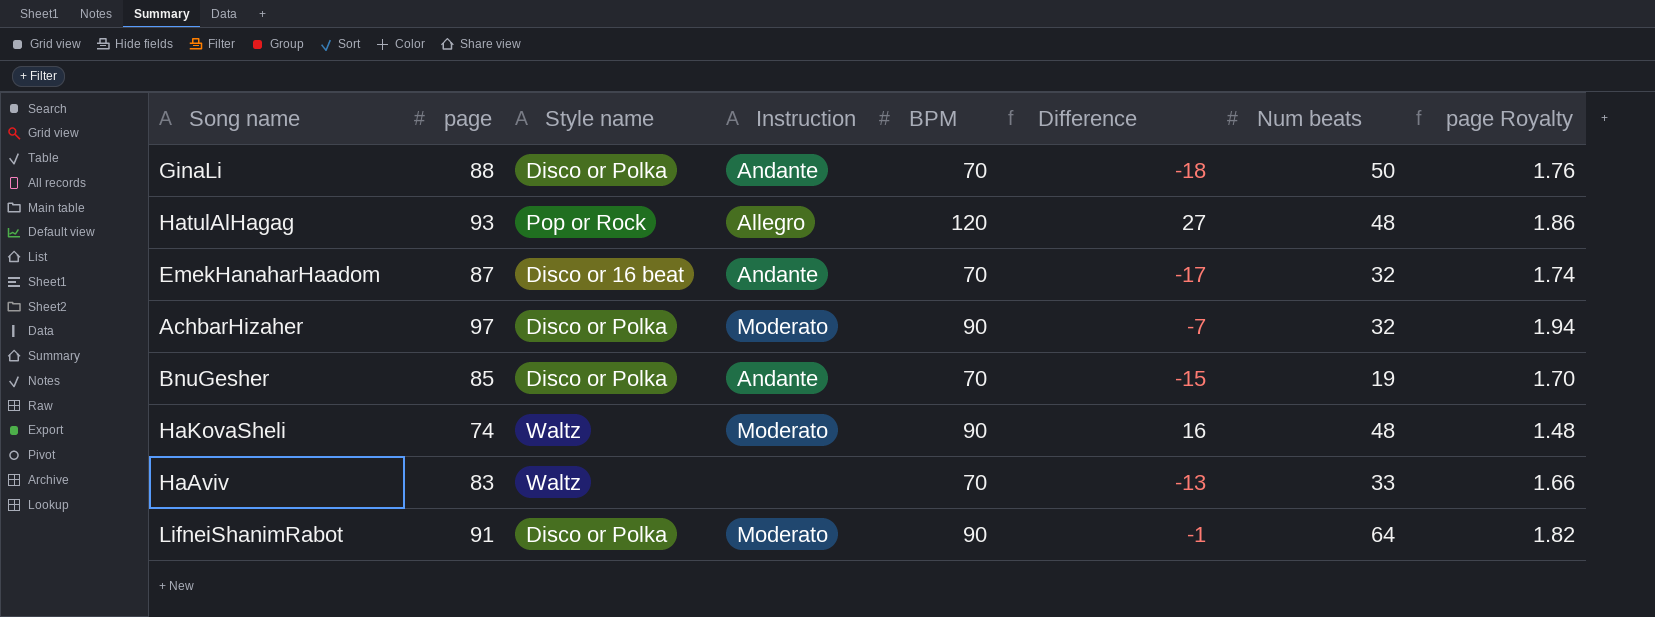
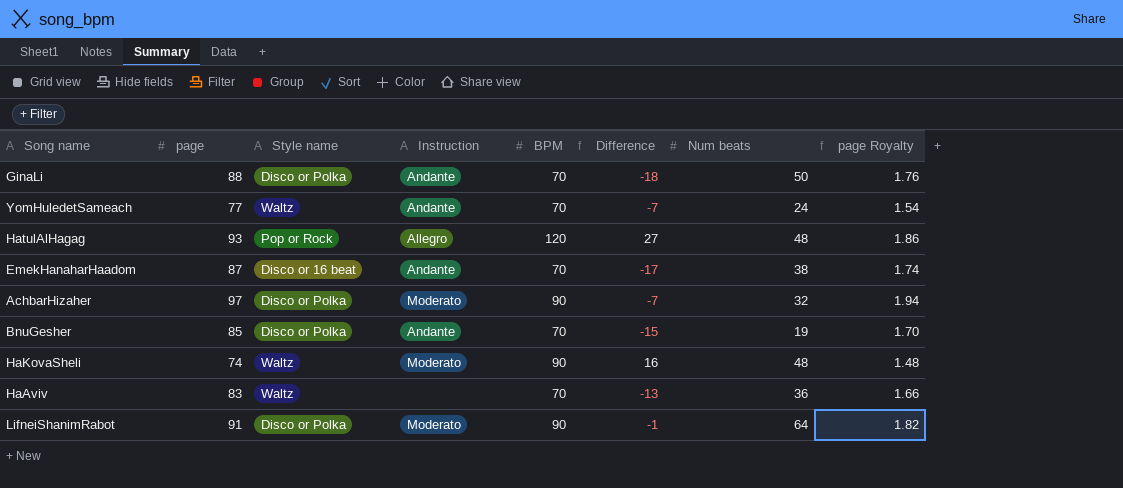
row YomHuledetSameach: none -> 77 | Waltz | Andante | 70 | -7 | 24 | 1.54
EmekHanaharHaadom | Num beats: 32 -> 38
HaAviv | Num beats: 33 -> 36

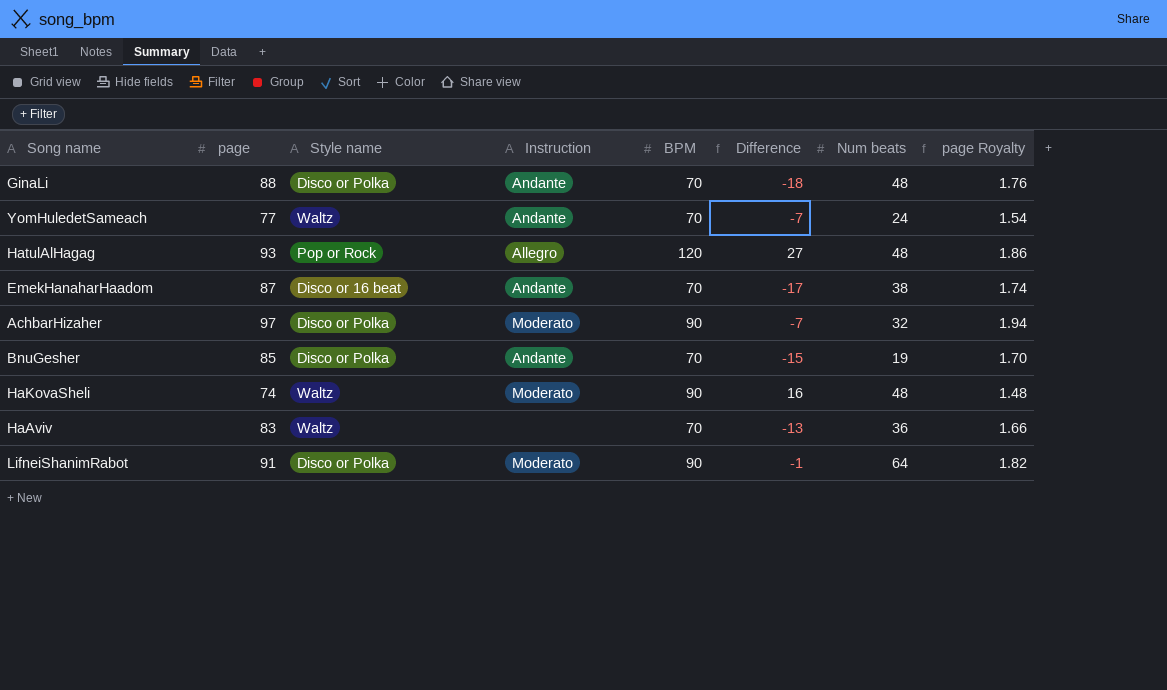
GinaLi | Num beats: 50 -> 48

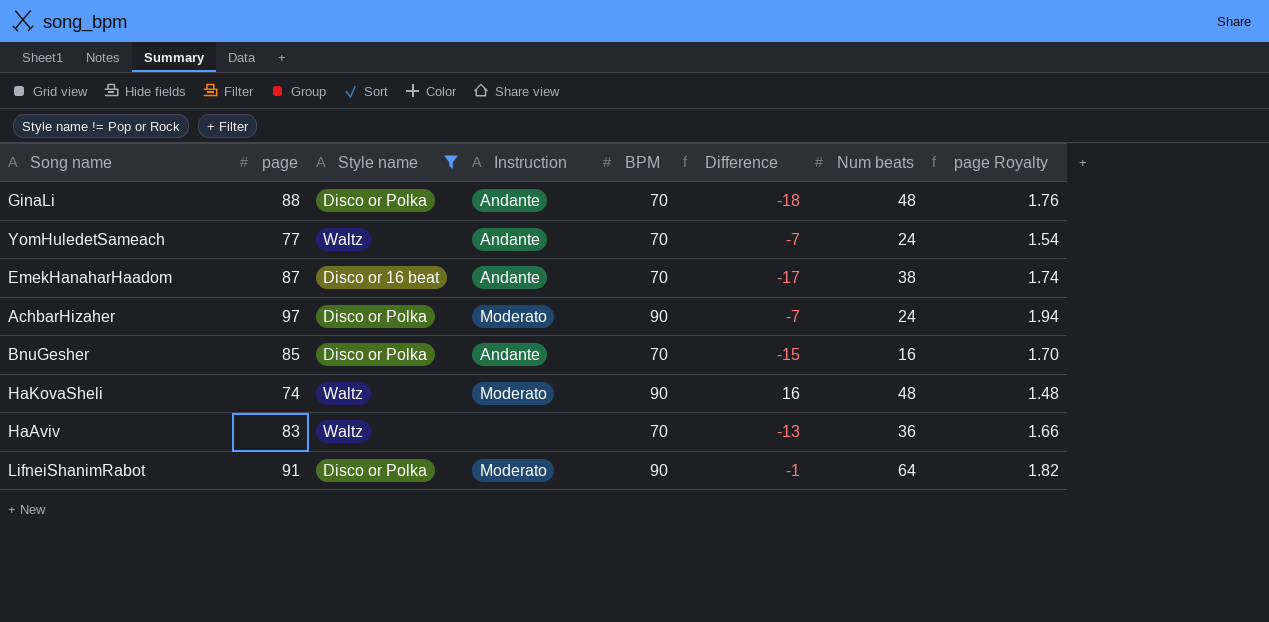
filter: none -> Style name != Pop or Rock
AchbarHizaher | Num beats: 32 -> 24
BnuGesher | Num beats: 19 -> 16

